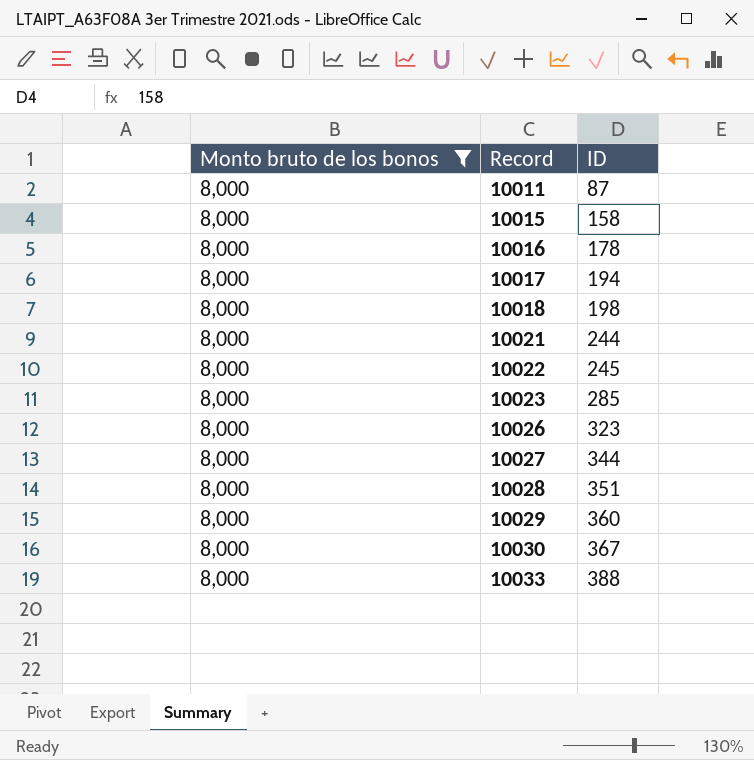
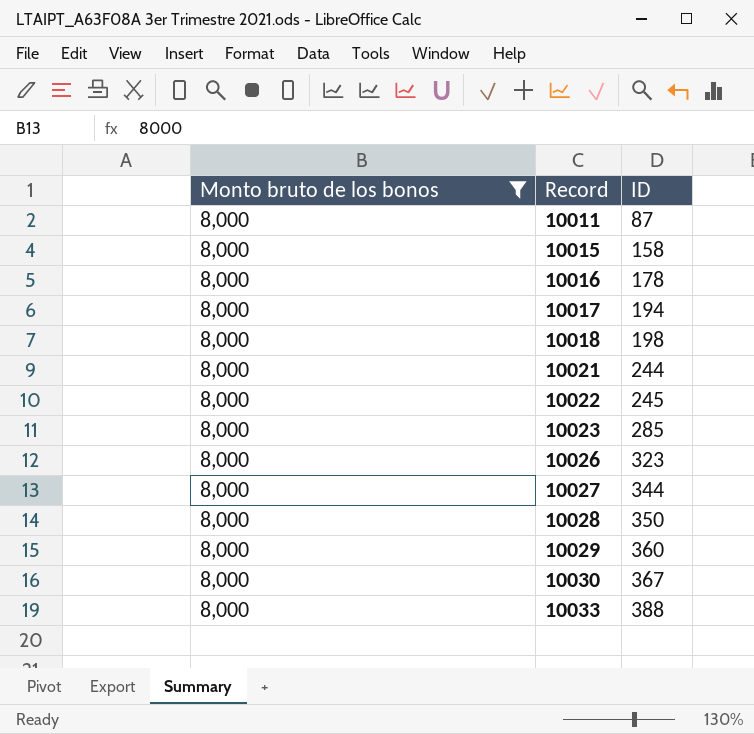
10028 | ID: 351 -> 350

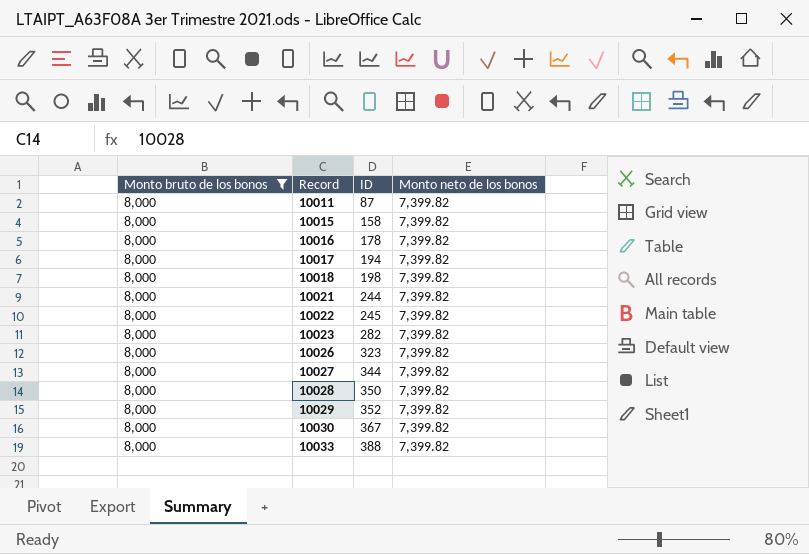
column Monto neto de los bonos | position: none -> 4
10023 | ID: 285 -> 282
10029 | ID: 360 -> 352

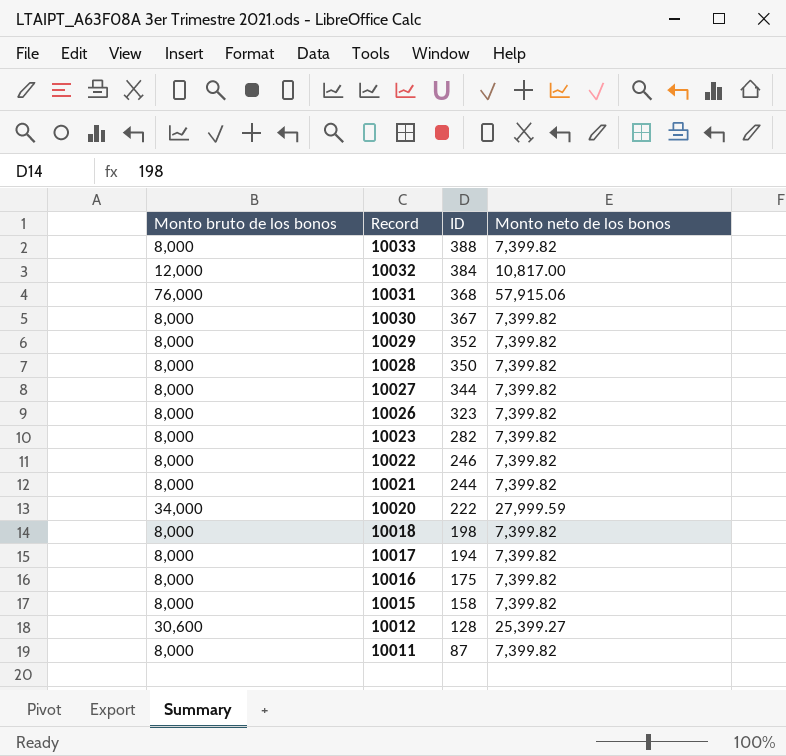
filter: Monto bruto de los bonos = 8,000 -> none
row order: Record ascending -> Record descending
10022 | ID: 245 -> 246
10016 | ID: 178 -> 175

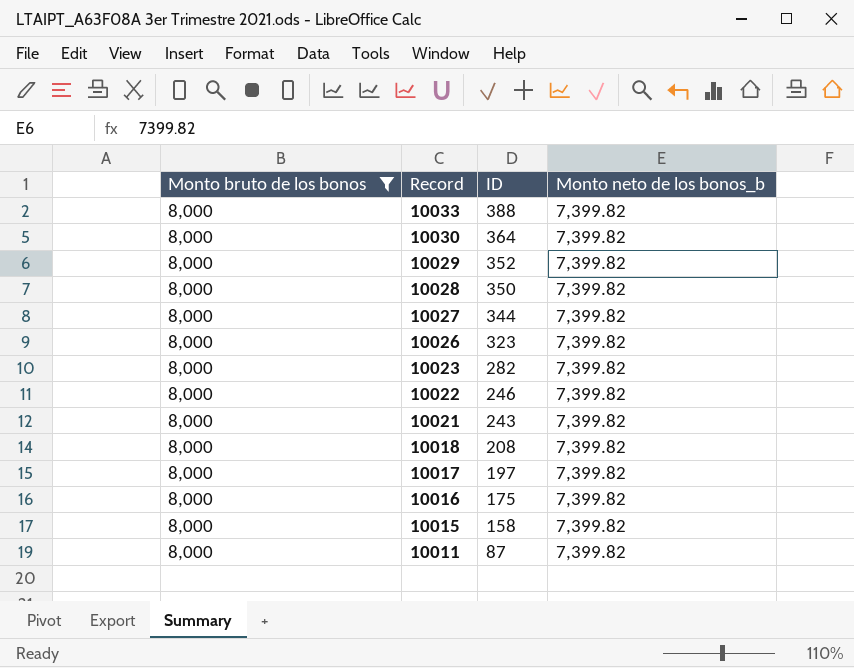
filter: none -> Monto bruto de los bonos = 8,000
column name: Monto neto de los bonos -> Monto neto de los bonos_b
10030 | ID: 367 -> 364
10021 | ID: 244 -> 243
10018 | ID: 198 -> 208
10017 | ID: 194 -> 197

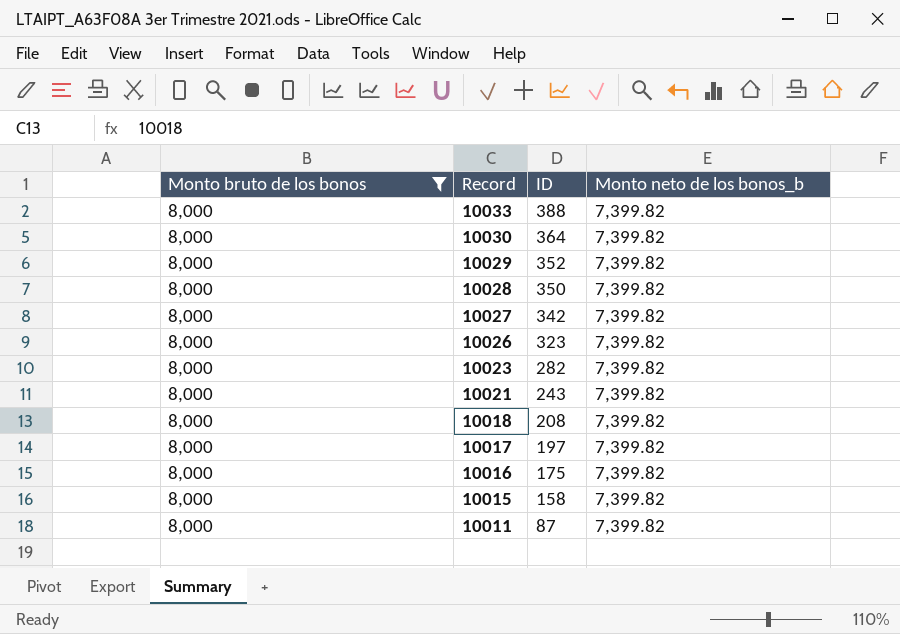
row 10022: 8,000 | 246 | 7,399.82 -> none
10027 | ID: 344 -> 342

